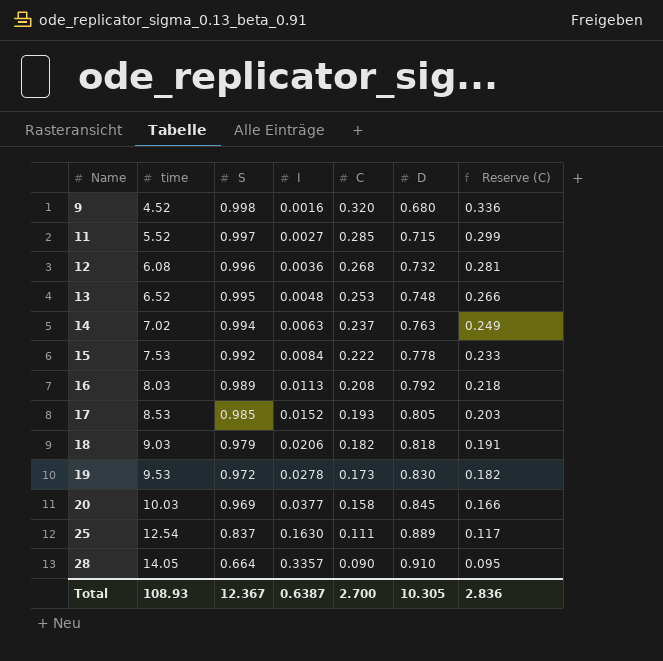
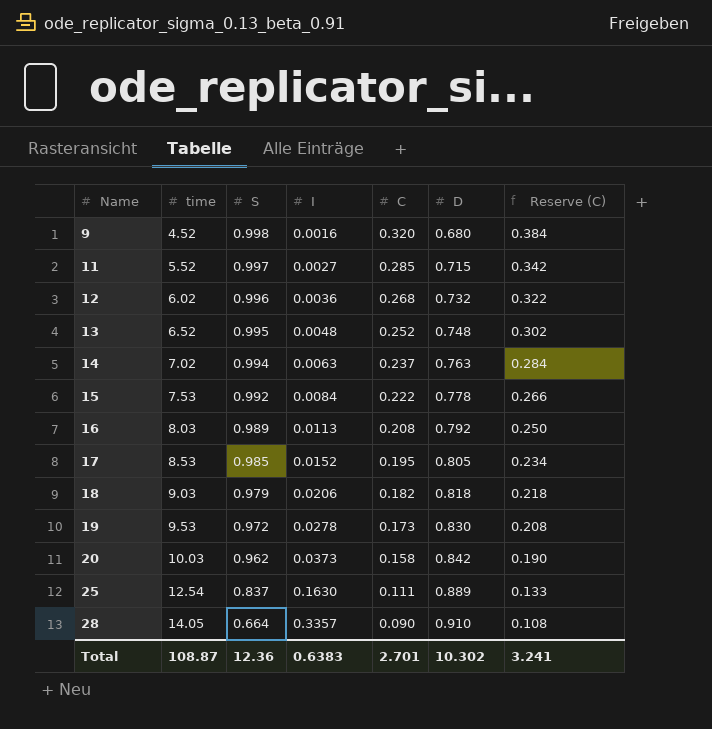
column Reserve (C) | formula: [C] * 1.05 -> [C] * 1.2
12 | time: 6.08 -> 6.02
13 | C: 0.253 -> 0.252
17 | C: 0.193 -> 0.195
20 | S: 0.969 -> 0.962
20 | I: 0.0377 -> 0.0373
20 | D: 0.845 -> 0.842
Total | time: 108.93 -> 108.87
Total | S: 12.367 -> 12.36
Total | I: 0.6387 -> 0.6383
Total | C: 2.700 -> 2.701
Total | D: 10.305 -> 10.302
Total | Reserve (C): 2.836 -> 3.241

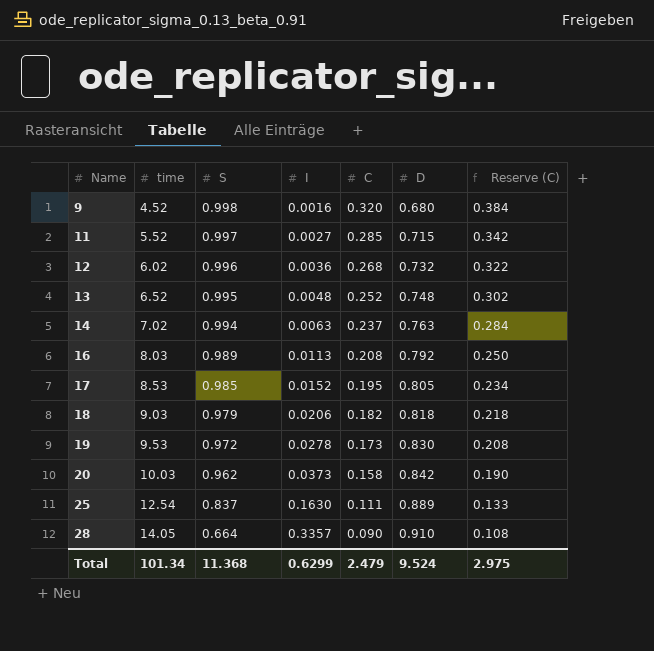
row 15: 7.53 | 0.992 | 0.0084 | 0.222 | 0.778 | 0.266 -> none
Total | time: 108.87 -> 101.34
Total | S: 12.36 -> 11.368
Total | I: 0.6383 -> 0.6299
Total | C: 2.701 -> 2.479
Total | D: 10.302 -> 9.524
Total | Reserve (C): 3.241 -> 2.975

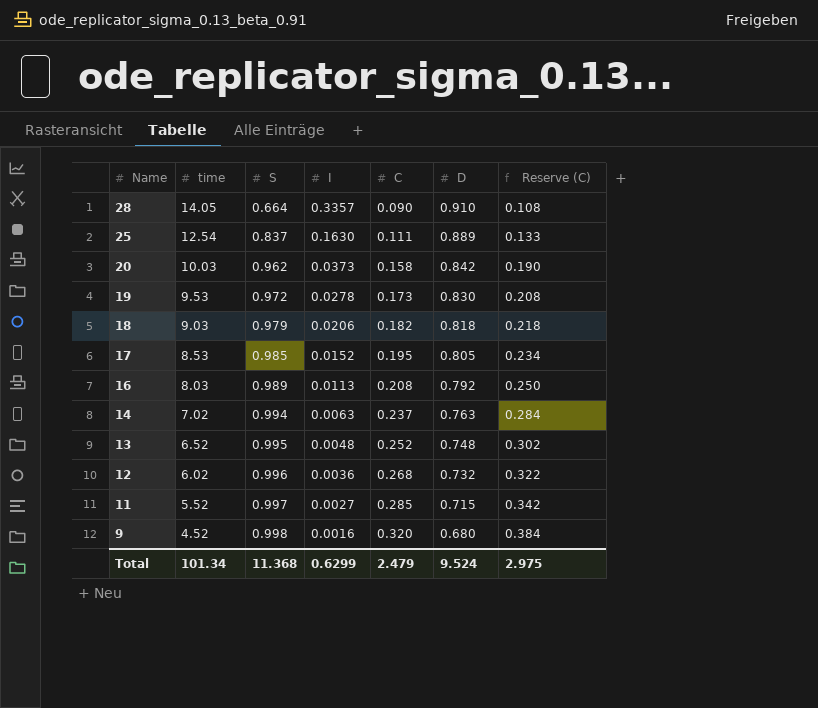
row order: Name ascending -> Name descending

